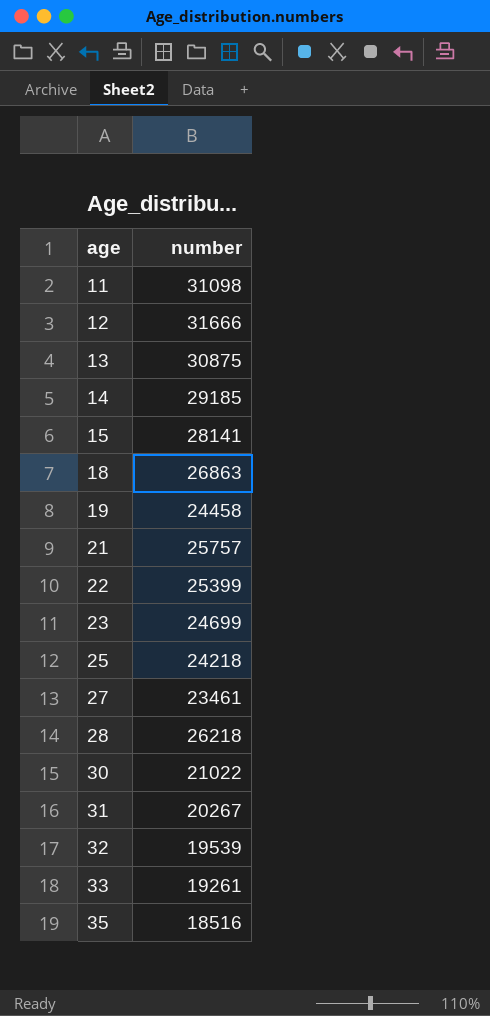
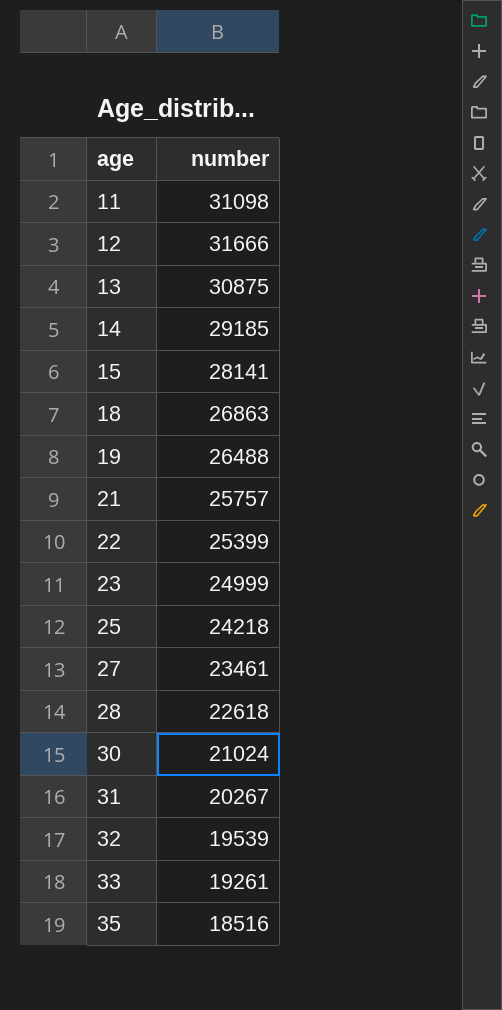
19 | number: 24458 -> 26488
23 | number: 24699 -> 24999
28 | number: 26218 -> 22618
30 | number: 21022 -> 21024

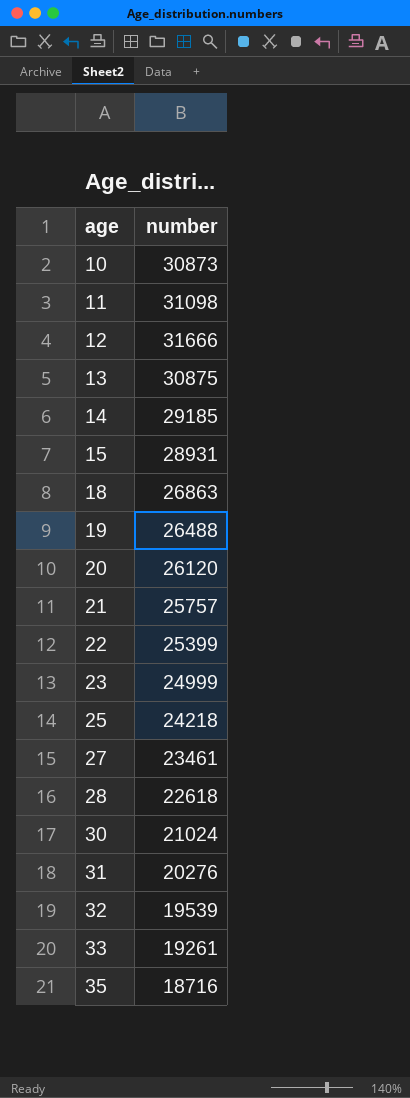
row 10: none -> 30873
15 | number: 28141 -> 28931
row 20: none -> 26120
31 | number: 20267 -> 20276
35 | number: 18516 -> 18716

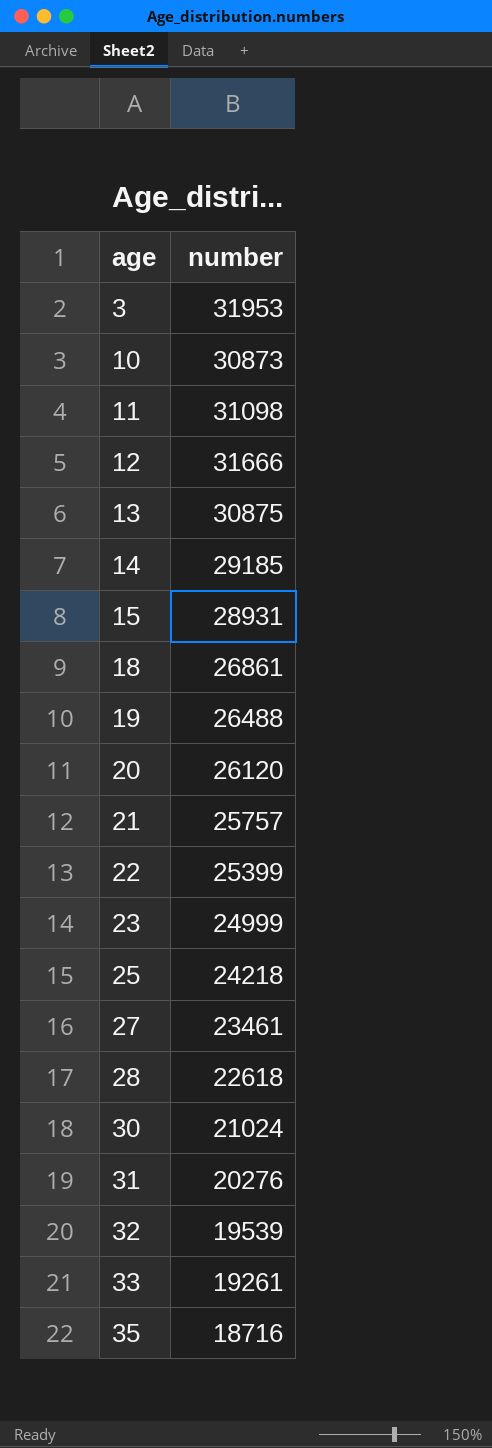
row 3: none -> 31953
18 | number: 26863 -> 26861

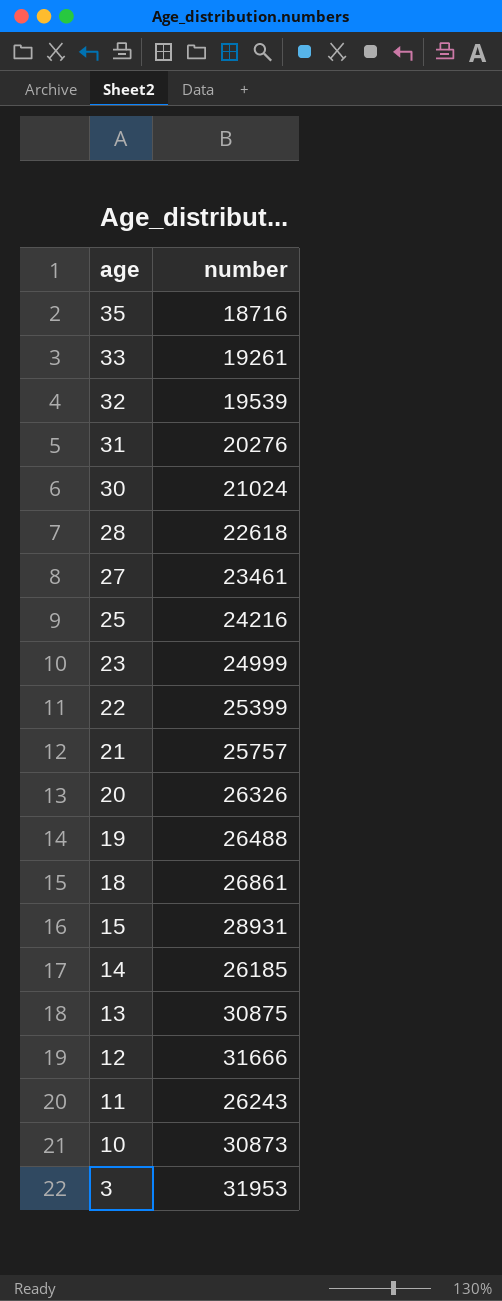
row order: age ascending -> age descending
25 | number: 24218 -> 24216
20 | number: 26120 -> 26326
14 | number: 29185 -> 26185
11 | number: 31098 -> 26243

